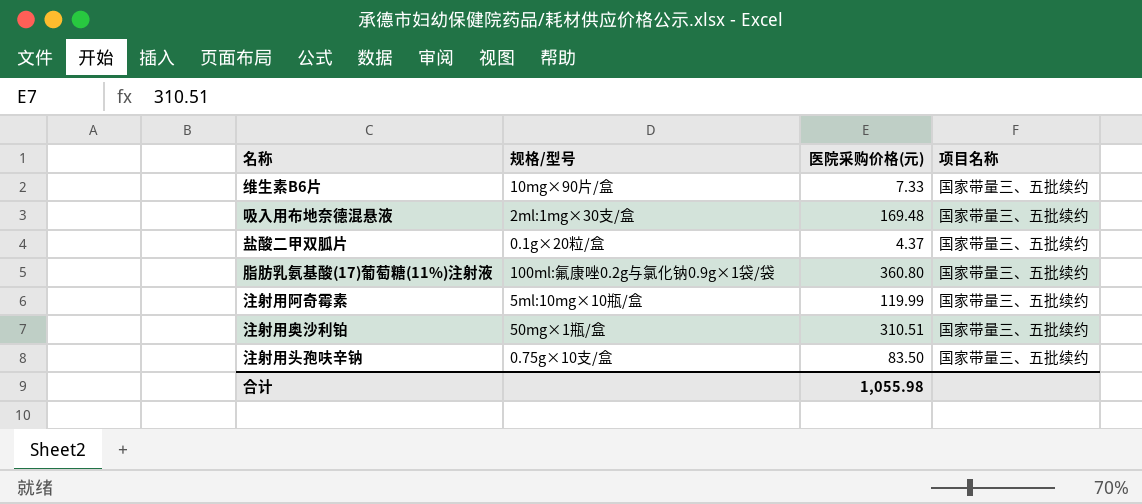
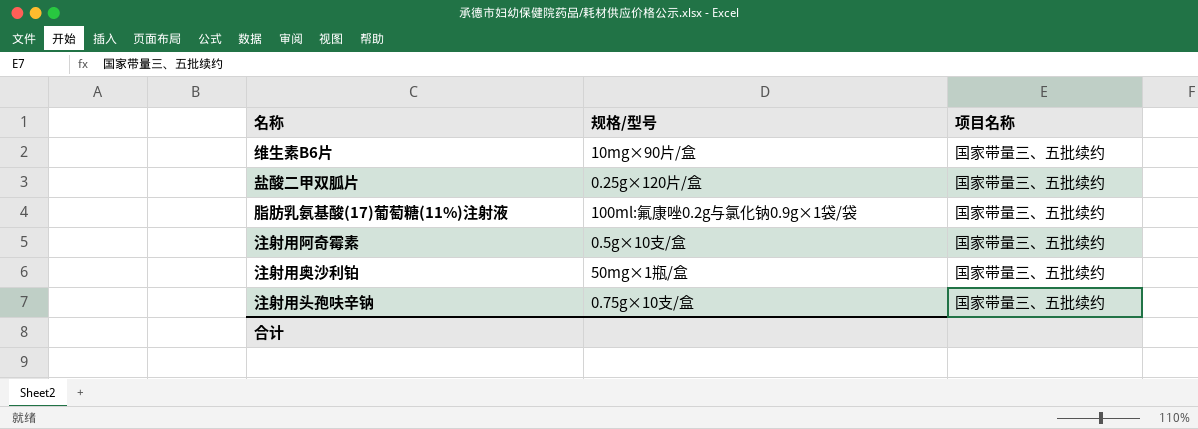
column 医院采购价格(元) | position: 3 -> none
row 吸入用布地奈德混悬液: 2ml:1mg×30支/盒 | 169.48 | 国家带量三、五批续约 -> none
盐酸二甲双胍片 | 规格/型号: 0.1g×20粒/盒 -> 0.25g×120片/盒
注射用阿奇霉素 | 规格/型号: 5ml:10mg×10瓶/盒 -> 0.5g×10支/盒

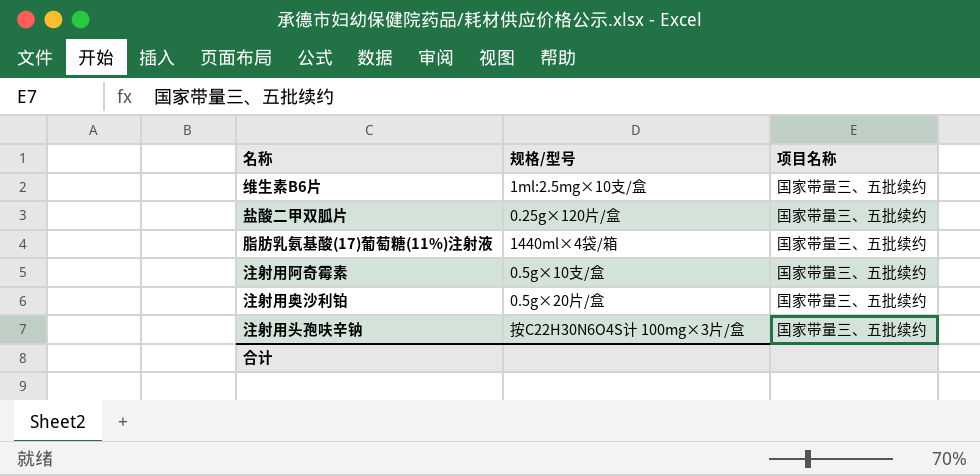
维生素B6片 | 规格/型号: 10mg×90片/盒 -> 1ml:2.5mg×10支/盒
脂肪乳氨基酸(17)葡萄糖(11%)注射液 | 规格/型号: 100ml:氟康唑0.2g与氯化钠0.9g×1袋/袋 -> 1440ml×4袋/箱
注射用奥沙利铂 | 规格/型号: 50mg×1瓶/盒 -> 0.5g×20片/盒
注射用头孢呋辛钠 | 规格/型号: 0.75g×10支/盒 -> 按C22H30N6O4S计 100mg×3片/盒

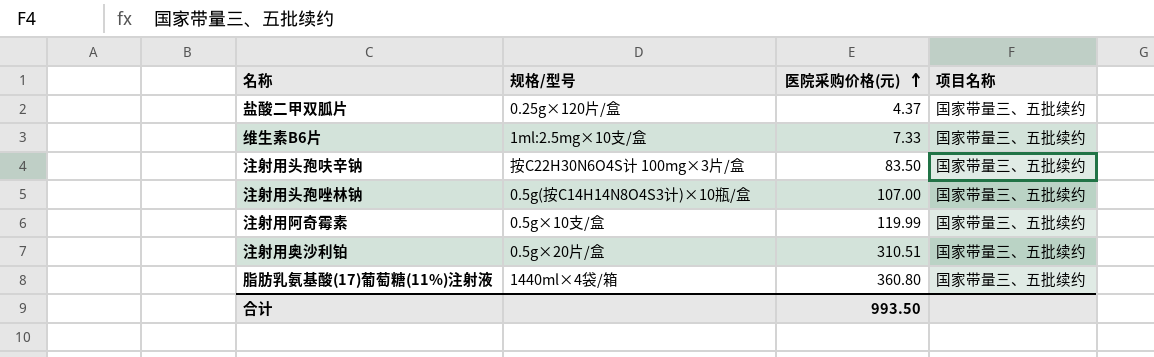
row order: none -> 医院采购价格(元) ascending
column 医院采购价格(元) | position: none -> 3
row 注射用头孢唑林钠: none -> 0.5g(按C14H14N8O4S3计)×10瓶/盒 | 107.00 | 国家带量三、五批续约

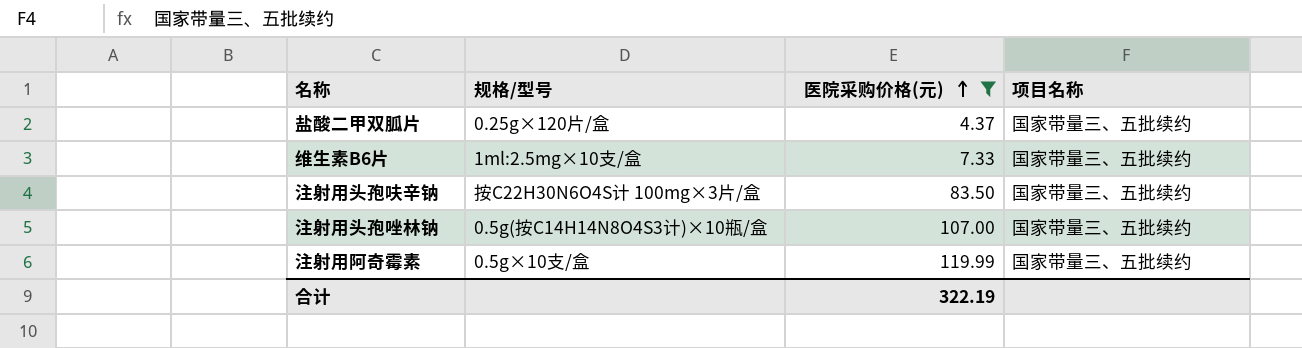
filter: none -> 医院采购价格(元) <= 119.99
合计 | 医院采购价格(元): 993.50 -> 322.19

